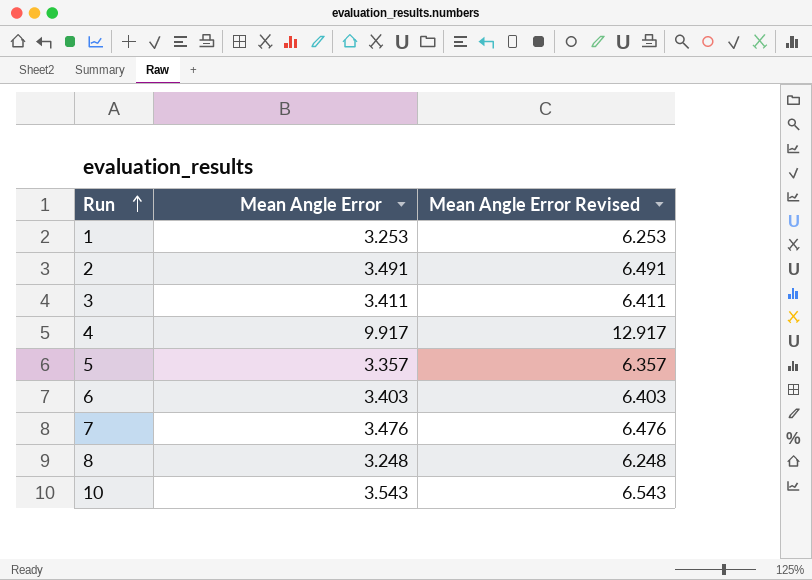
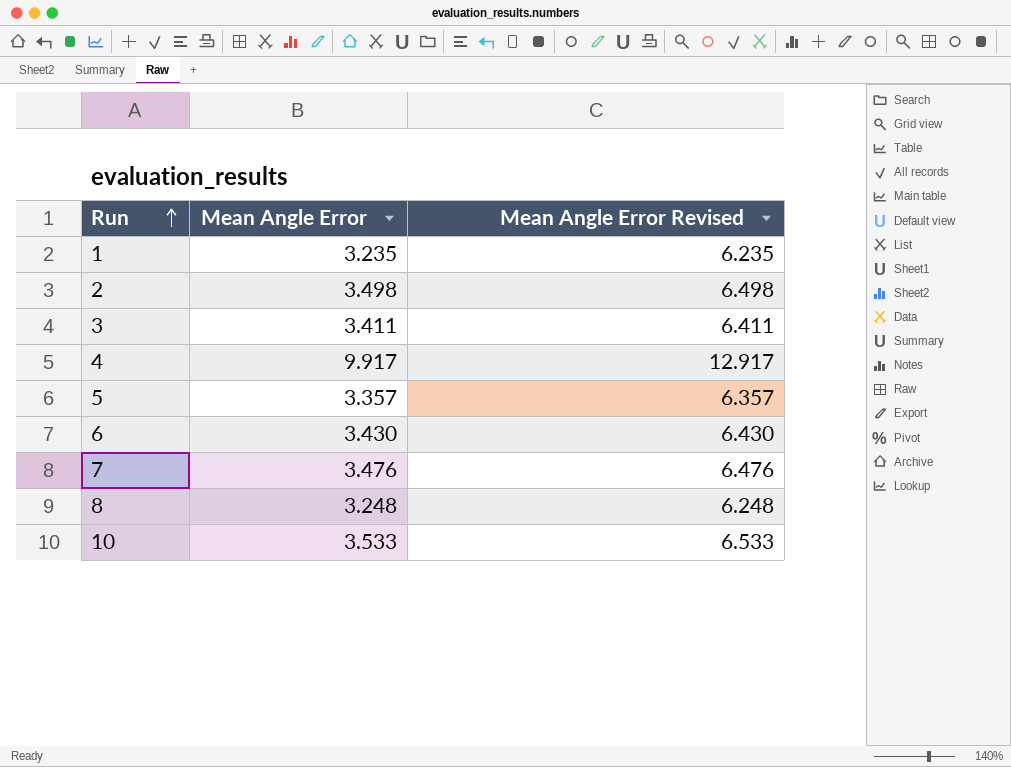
1 | Mean Angle Error: 3.253 -> 3.235
1 | Mean Angle Error Revised: 6.253 -> 6.235
2 | Mean Angle Error: 3.491 -> 3.498
2 | Mean Angle Error Revised: 6.491 -> 6.498
6 | Mean Angle Error: 3.403 -> 3.430
6 | Mean Angle Error Revised: 6.403 -> 6.430
10 | Mean Angle Error: 3.543 -> 3.533
10 | Mean Angle Error Revised: 6.543 -> 6.533

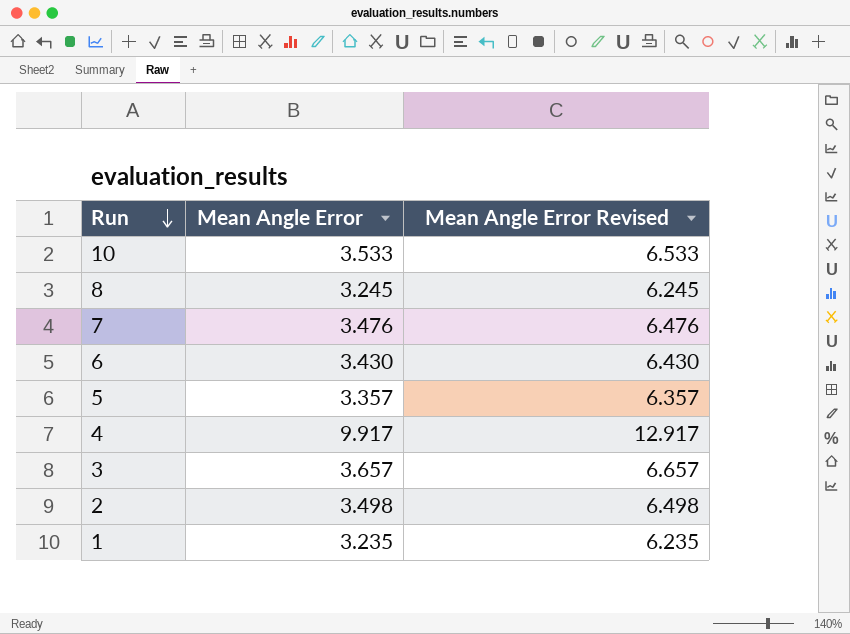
row order: Run ascending -> Run descending
8 | Mean Angle Error: 3.248 -> 3.245
8 | Mean Angle Error Revised: 6.248 -> 6.245
3 | Mean Angle Error: 3.411 -> 3.657
3 | Mean Angle Error Revised: 6.411 -> 6.657

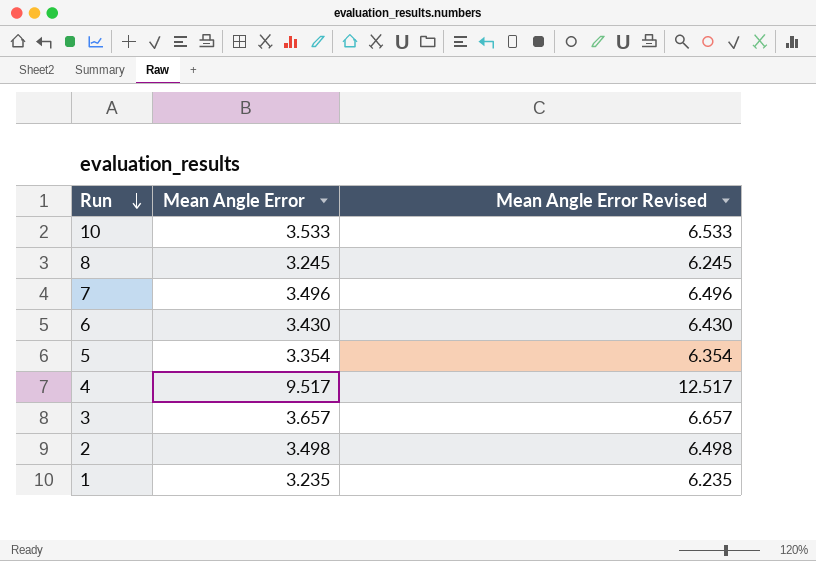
7 | Mean Angle Error: 3.476 -> 3.496
7 | Mean Angle Error Revised: 6.476 -> 6.496
5 | Mean Angle Error: 3.357 -> 3.354
5 | Mean Angle Error Revised: 6.357 -> 6.354
4 | Mean Angle Error: 9.917 -> 9.517
4 | Mean Angle Error Revised: 12.917 -> 12.517

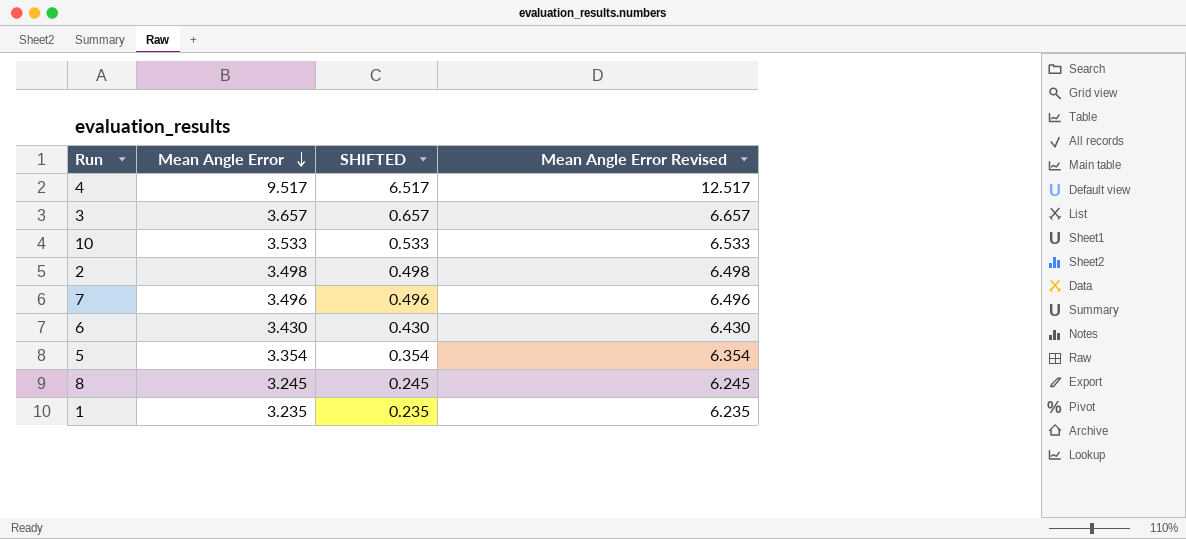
row order: Run descending -> Mean Angle Error descending
column SHIFTED | formula: none -> [Mean Angle Error] - 3

